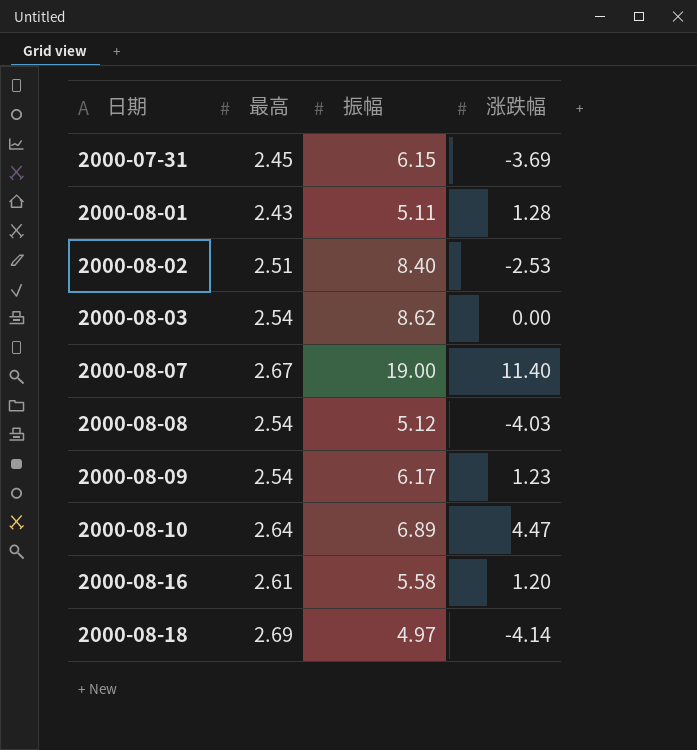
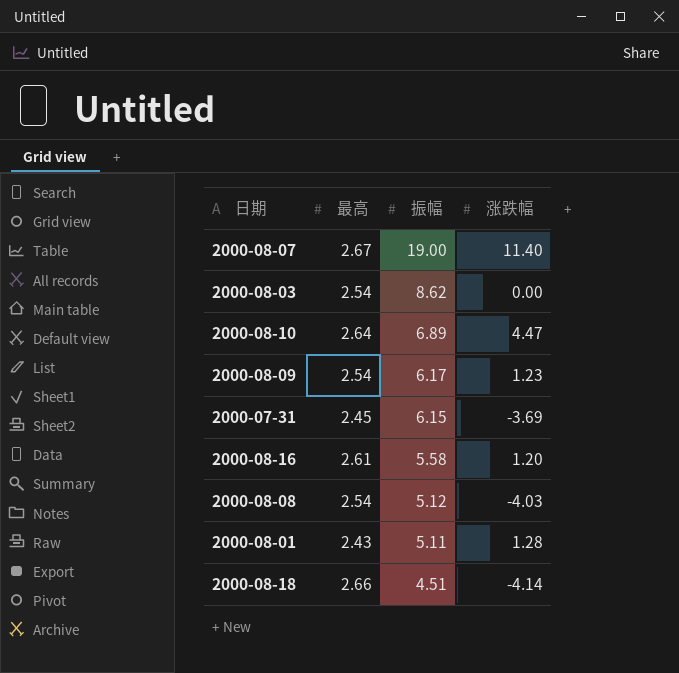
row order: 日期 ascending -> 振幅 descending
row 2000-08-02: 2.51 | 8.40 | -2.53 -> none
2000-08-18 | 最高: 2.69 -> 2.66
2000-08-18 | 振幅: 4.97 -> 4.51

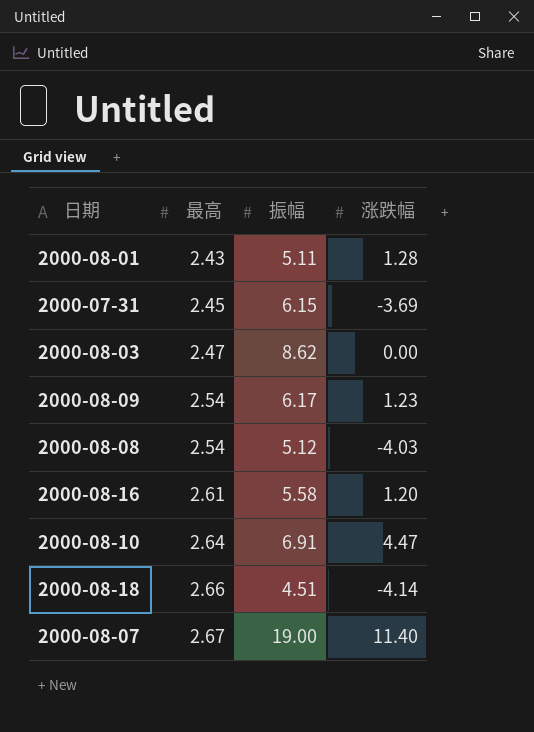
row order: 振幅 descending -> 最高 ascending
2000-08-03 | 最高: 2.54 -> 2.47
2000-08-10 | 振幅: 6.89 -> 6.91

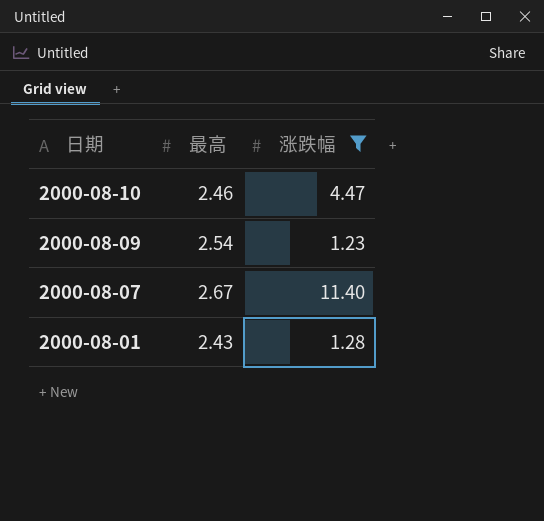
filter: none -> 涨跌幅 >= 1.23
row order: 最高 ascending -> 日期 descending
column 振幅 | position: 3 -> none
2000-08-10 | 最高: 2.64 -> 2.46

